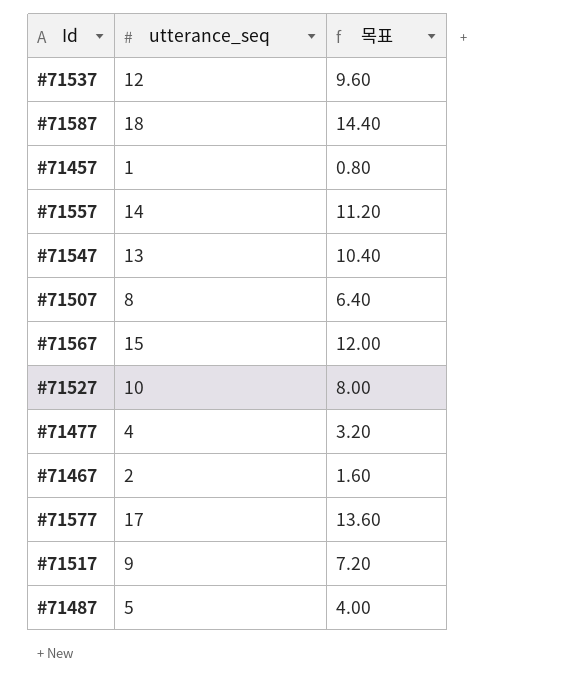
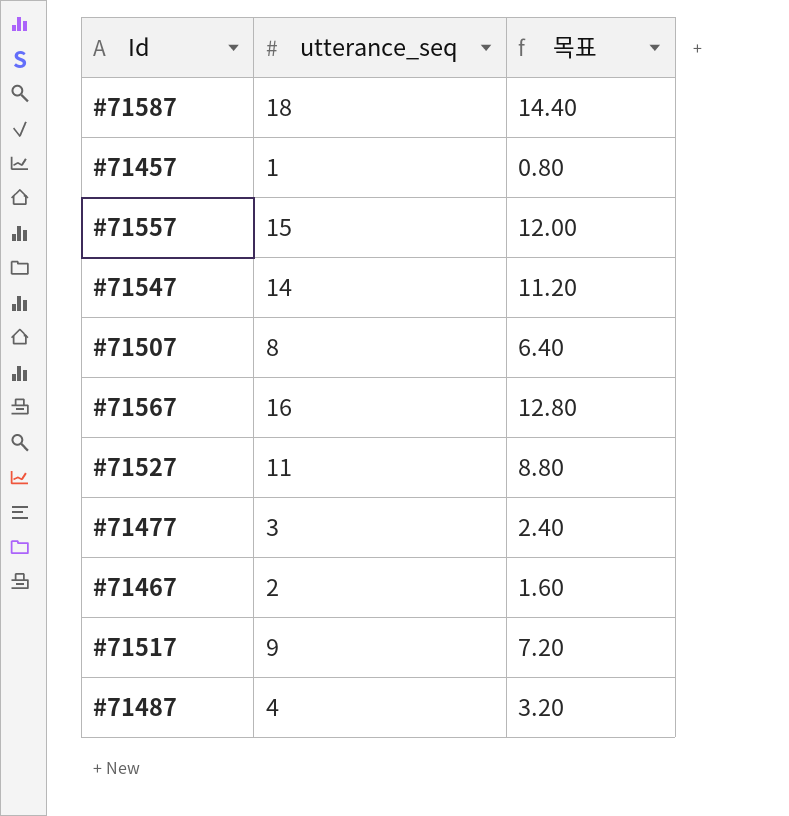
row #71537: 12 | 9.60 -> none
row #71577: 17 | 13.60 -> none
#71557 | utterance_seq: 14 -> 15
#71557 | 목표: 11.20 -> 12.00
#71547 | utterance_seq: 13 -> 14
#71547 | 목표: 10.40 -> 11.20
#71567 | utterance_seq: 15 -> 16
#71567 | 목표: 12.00 -> 12.80
#71527 | utterance_seq: 10 -> 11
#71527 | 목표: 8.00 -> 8.80
#71477 | utterance_seq: 4 -> 3
#71477 | 목표: 3.20 -> 2.40
#71487 | utterance_seq: 5 -> 4
#71487 | 목표: 4.00 -> 3.20

